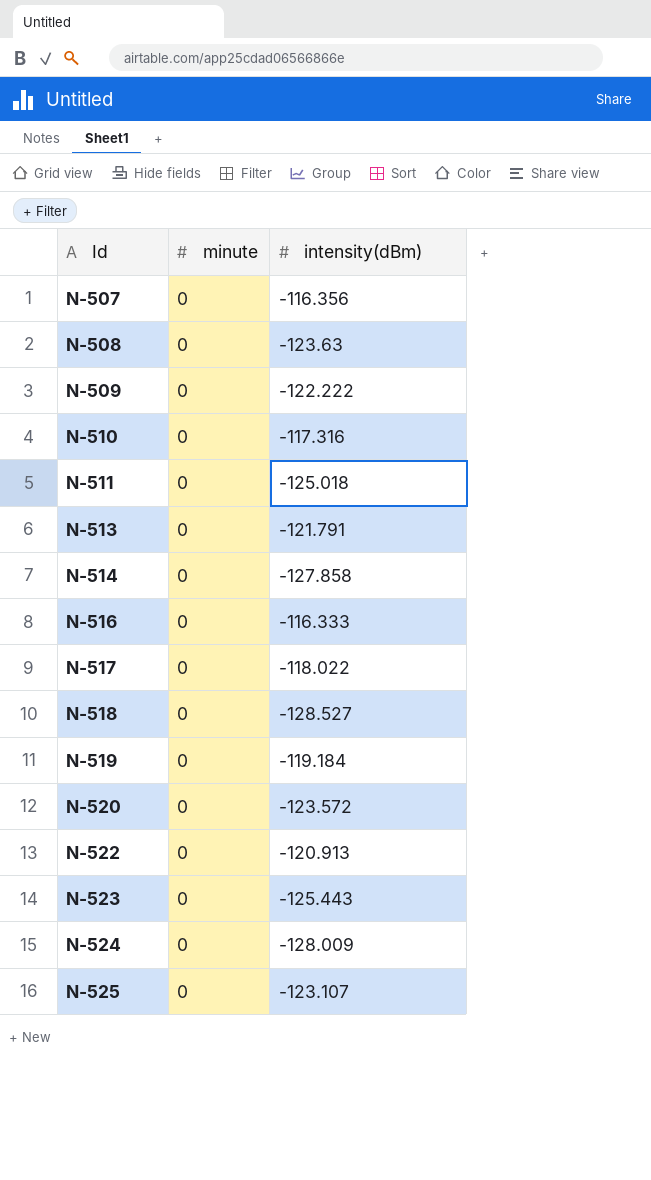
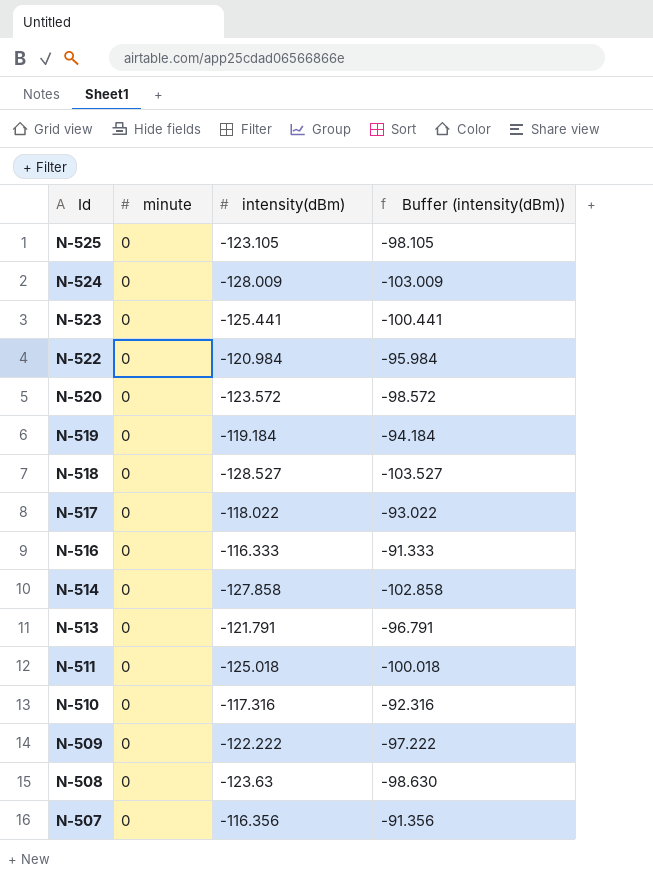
row order: Id ascending -> Id descending
column Buffer (intensity(dBm)) | formula: none -> [intensity(dBm)] + 25
N-525 | intensity(dBm): -123.107 -> -123.105
N-523 | intensity(dBm): -125.443 -> -125.441
N-522 | intensity(dBm): -120.913 -> -120.984

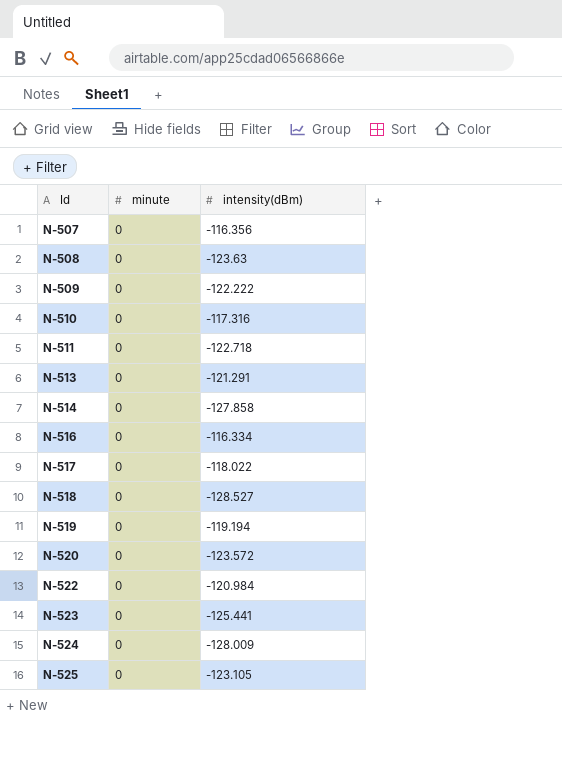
row order: Id descending -> Id ascending
column Buffer (intensity(dBm)) | formula: [intensity(dBm)] + 25 -> none
N-511 | intensity(dBm): -125.018 -> -122.718
N-513 | intensity(dBm): -121.791 -> -121.291
N-516 | intensity(dBm): -116.333 -> -116.334
N-519 | intensity(dBm): -119.184 -> -119.194

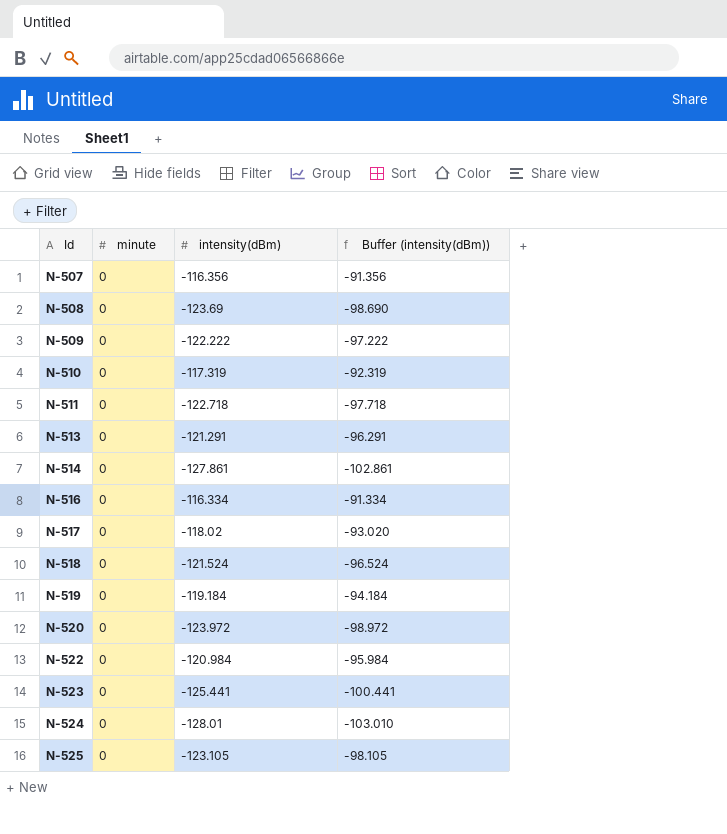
column Buffer (intensity(dBm)) | formula: none -> [intensity(dBm)] + 25
N-508 | intensity(dBm): -123.63 -> -123.69
N-510 | intensity(dBm): -117.316 -> -117.319
N-514 | intensity(dBm): -127.858 -> -127.861
N-517 | intensity(dBm): -118.022 -> -118.02
N-518 | intensity(dBm): -128.527 -> -121.524
N-519 | intensity(dBm): -119.194 -> -119.184
N-520 | intensity(dBm): -123.572 -> -123.972
N-524 | intensity(dBm): -128.009 -> -128.01

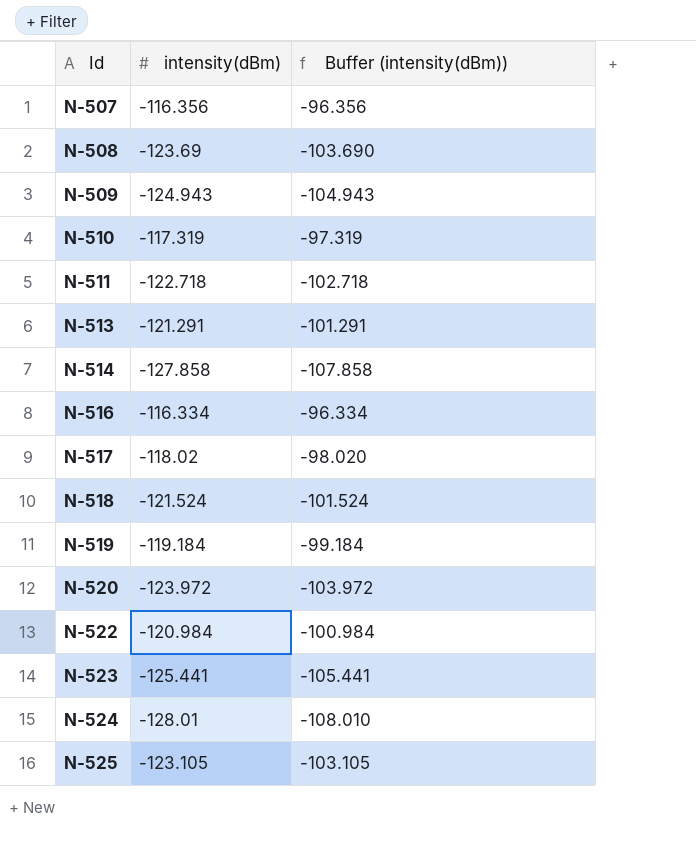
column minute | position: 2 -> none
column Buffer (intensity(dBm)) | formula: [intensity(dBm)] + 25 -> [intensity(dBm)] + 20
N-509 | intensity(dBm): -122.222 -> -124.943
N-514 | intensity(dBm): -127.861 -> -127.858

